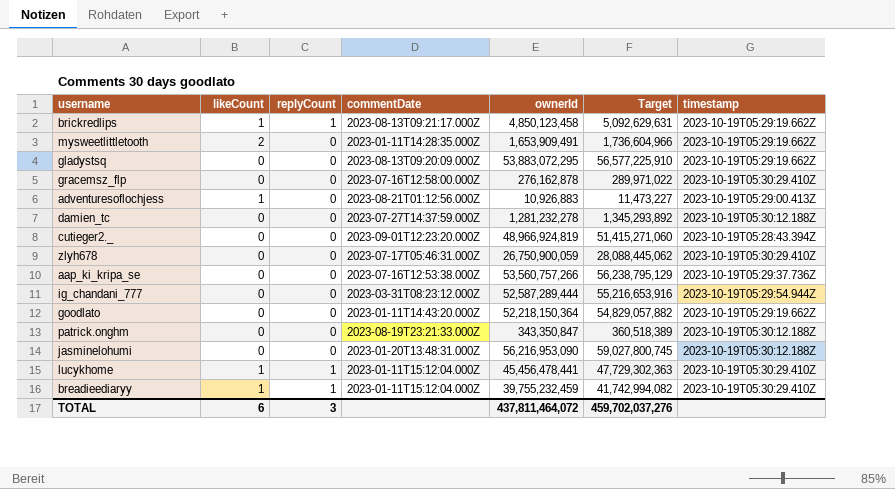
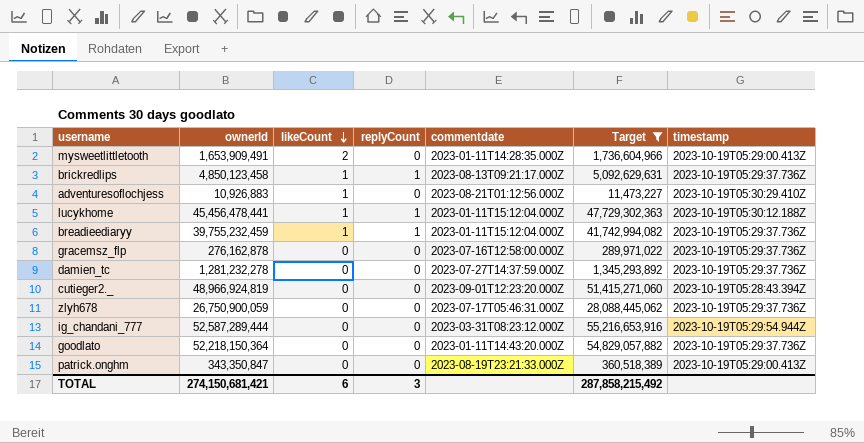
filter: none -> Target <= 55,216,653,916
row order: none -> likeCount descending
column ownerId | position: 5 -> 2
column name: commentDate -> commentdate
mysweetlittletooth | timestamp: 2023-10-19T05:29:19.662Z -> 2023-10-19T05:29:00.413Z
brickredlips | timestamp: 2023-10-19T05:29:19.662Z -> 2023-10-19T05:29:37.736Z
adventuresoflochjess | timestamp: 2023-10-19T05:29:00.413Z -> 2023-10-19T05:30:29.410Z
lucykhome | timestamp: 2023-10-19T05:30:29.410Z -> 2023-10-19T05:30:12.188Z
breadieediaryy | timestamp: 2023-10-19T05:30:29.410Z -> 2023-10-19T05:29:37.736Z
gracemsz_flp | timestamp: 2023-10-19T05:30:29.410Z -> 2023-10-19T05:29:37.736Z
damien_tc | timestamp: 2023-10-19T05:30:12.188Z -> 2023-10-19T05:29:37.736Z
zlyh678 | timestamp: 2023-10-19T05:30:29.410Z -> 2023-10-19T05:29:37.736Z
goodlato | timestamp: 2023-10-19T05:29:19.662Z -> 2023-10-19T05:29:37.736Z
patrick.onghm | timestamp: 2023-10-19T05:30:12.188Z -> 2023-10-19T05:29:00.413Z
TOTAL | ownerId: 437,811,464,072 -> 274,150,681,421
TOTAL | Target: 459,702,037,276 -> 287,858,215,492

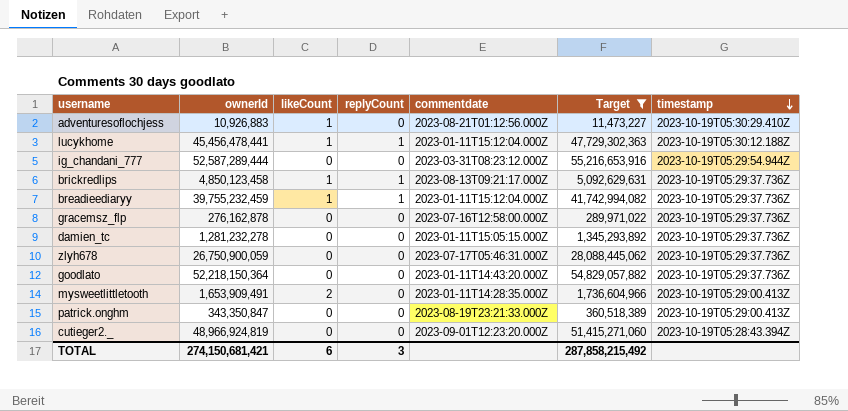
row order: likeCount descending -> timestamp descending
damien_tc | commentdate: 2023-07-27T14:37:59.000Z -> 2023-01-11T15:05:15.000Z

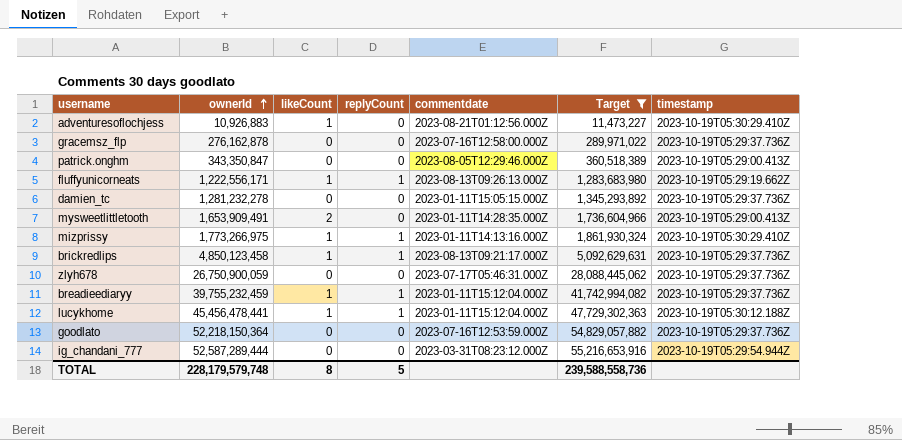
row order: timestamp descending -> ownerId ascending
row cutieger2._: 48,966,924,819 | 0 | 0 | 2023-09-01T12:23:20.000Z | 51,415,271,060 | 2023-10-19T05:28:43.394Z -> none
patrick.onghm | commentdate: 2023-08-19T23:21:33.000Z -> 2023-08-05T12:29:46.000Z
row fluffyunicorneats: none -> 1,222,556,171 | 1 | 1 | 2023-08-13T09:26:13.000Z | 1,283,683,980 | 2023-10-19T05:29:19.662Z
row mizprissy: none -> 1,773,266,975 | 1 | 1 | 2023-01-11T14:13:16.000Z | 1,861,930,324 | 2023-10-19T05:30:29.410Z
goodlato | commentdate: 2023-01-11T14:43:20.000Z -> 2023-07-16T12:53:59.000Z
TOTAL | ownerId: 274,150,681,421 -> 228,179,579,748
TOTAL | likeCount: 6 -> 8
TOTAL | replyCount: 3 -> 5
TOTAL | Target: 287,858,215,492 -> 239,588,558,736

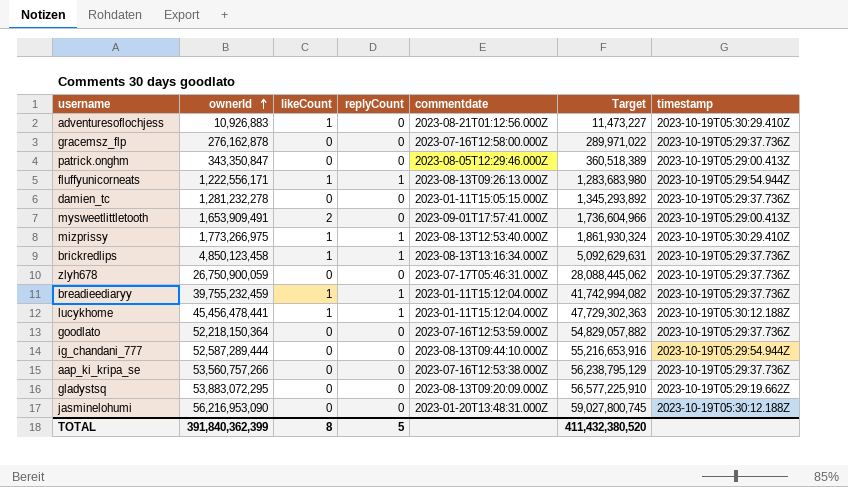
filter: Target <= 55,216,653,916 -> none
fluffyunicorneats | timestamp: 2023-10-19T05:29:19.662Z -> 2023-10-19T05:29:54.944Z
mysweetlittletooth | commentdate: 2023-01-11T14:28:35.000Z -> 2023-09-01T17:57:41.000Z
mizprissy | commentdate: 2023-01-11T14:13:16.000Z -> 2023-08-13T12:53:40.000Z
brickredlips | commentdate: 2023-08-13T09:21:17.000Z -> 2023-08-13T13:16:34.000Z
ig_chandani_777 | commentdate: 2023-03-31T08:23:12.000Z -> 2023-08-13T09:44:10.000Z
TOTAL | ownerId: 228,179,579,748 -> 391,840,362,399
TOTAL | Target: 239,588,558,736 -> 411,432,380,520

